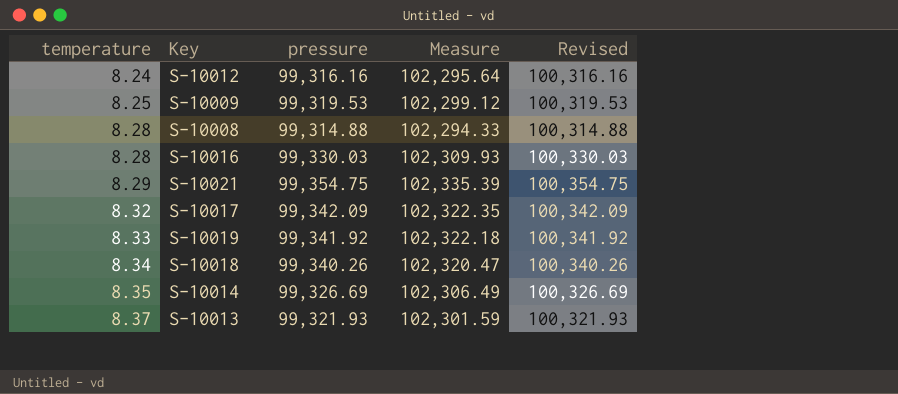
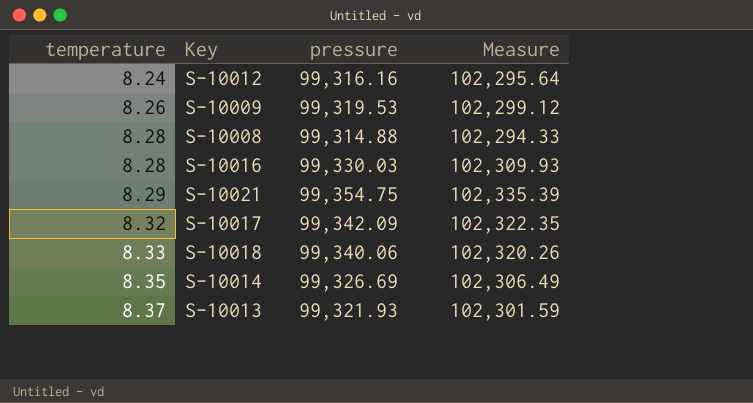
column Revised | formula: [pressure] + 1000 -> none
row S-10019: 8.33 | 99,341.92 | 102,322.18 | 100,341.92 -> none
S-10009 | temperature: 8.25 -> 8.26
S-10018 | temperature: 8.34 -> 8.33
S-10018 | pressure: 99,340.26 -> 99,340.06
S-10018 | Measure: 102,320.47 -> 102,320.26

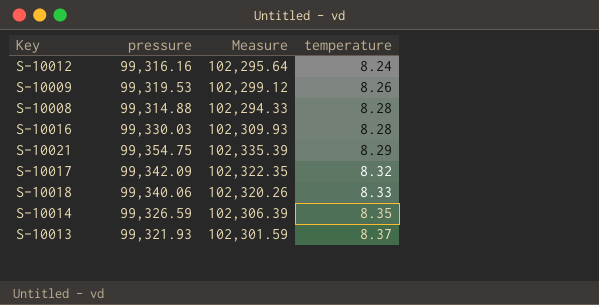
column temperature | position: 1 -> 4
S-10014 | pressure: 99,326.69 -> 99,326.59
S-10014 | Measure: 102,306.49 -> 102,306.39

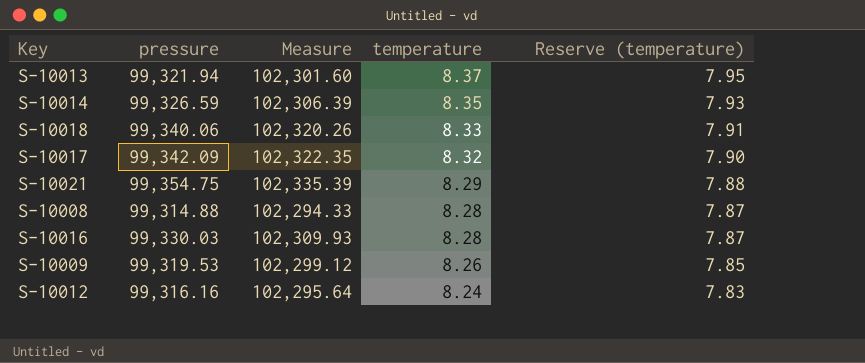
row order: temperature ascending -> temperature descending
column Reserve (temperature) | formula: none -> [temperature] * 0.95
S-10013 | pressure: 99,321.93 -> 99,321.94
S-10013 | Measure: 102,301.59 -> 102,301.60

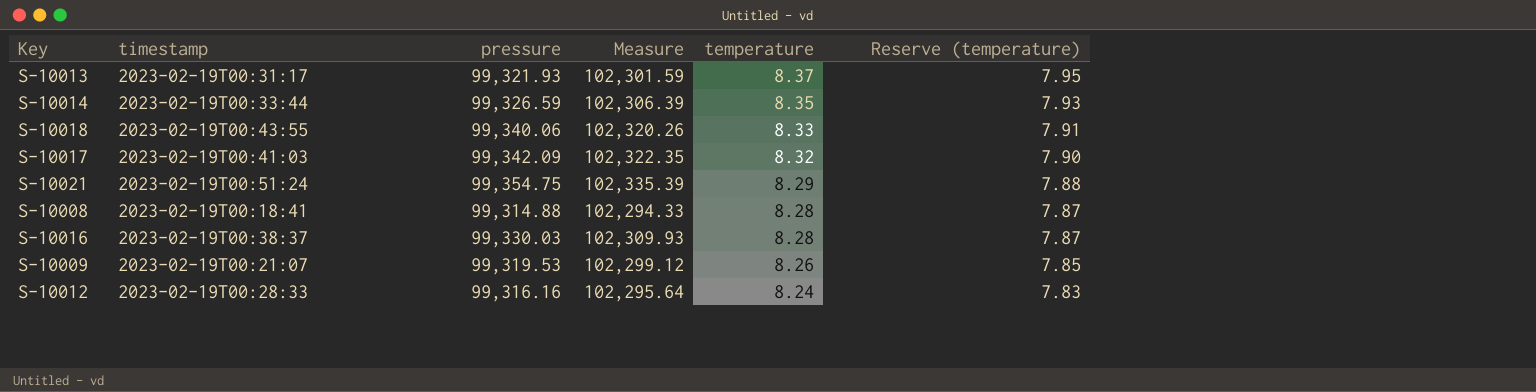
column timestamp | position: none -> 2
S-10013 | pressure: 99,321.94 -> 99,321.93
S-10013 | Measure: 102,301.60 -> 102,301.59

